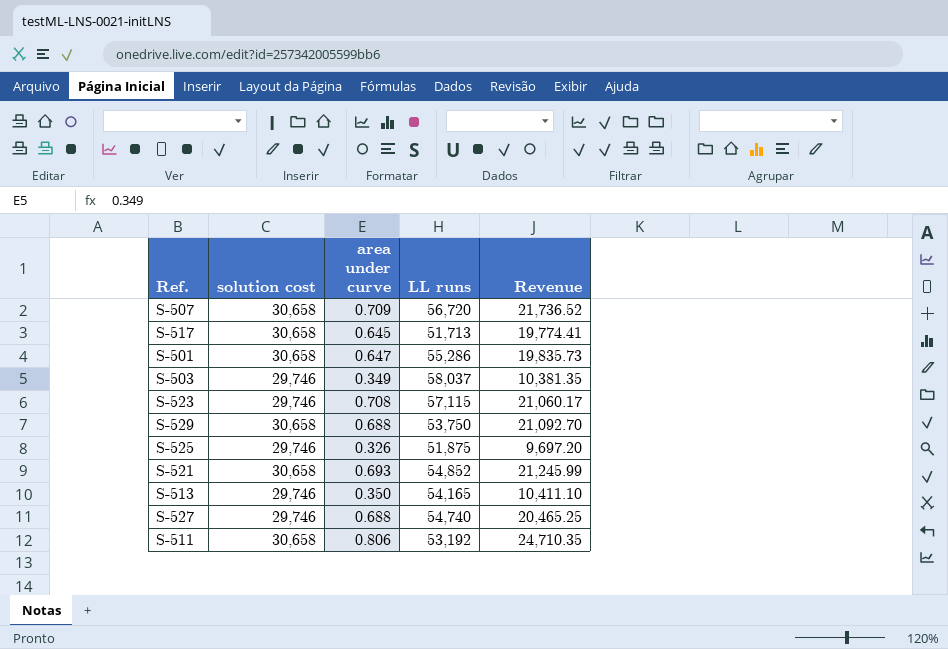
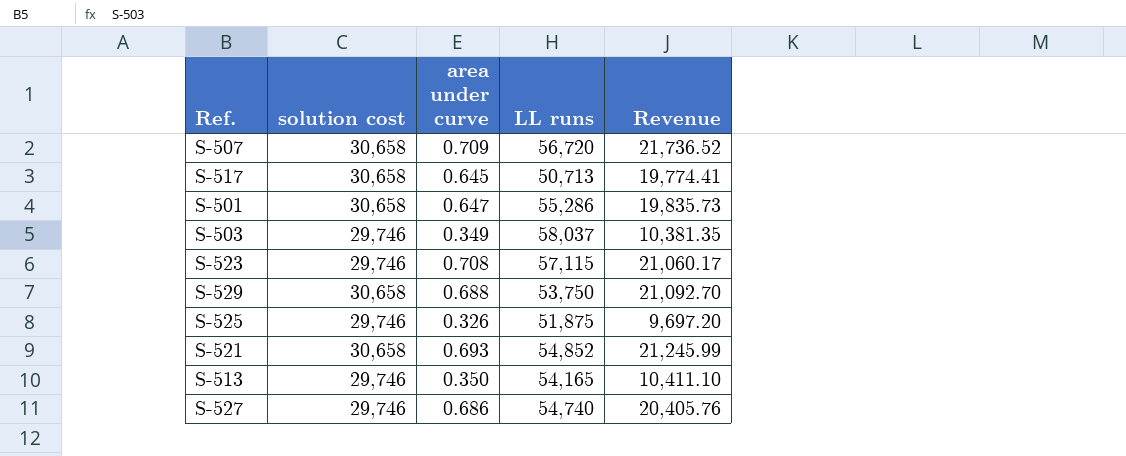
row S-511: 30,658 | 0.806 | 53,192 | 24,710.35 -> none
S-517 | LL runs: 51,713 -> 50,713
S-527 | area under curve: 0.688 -> 0.686
S-527 | Revenue: 20,465.25 -> 20,405.76

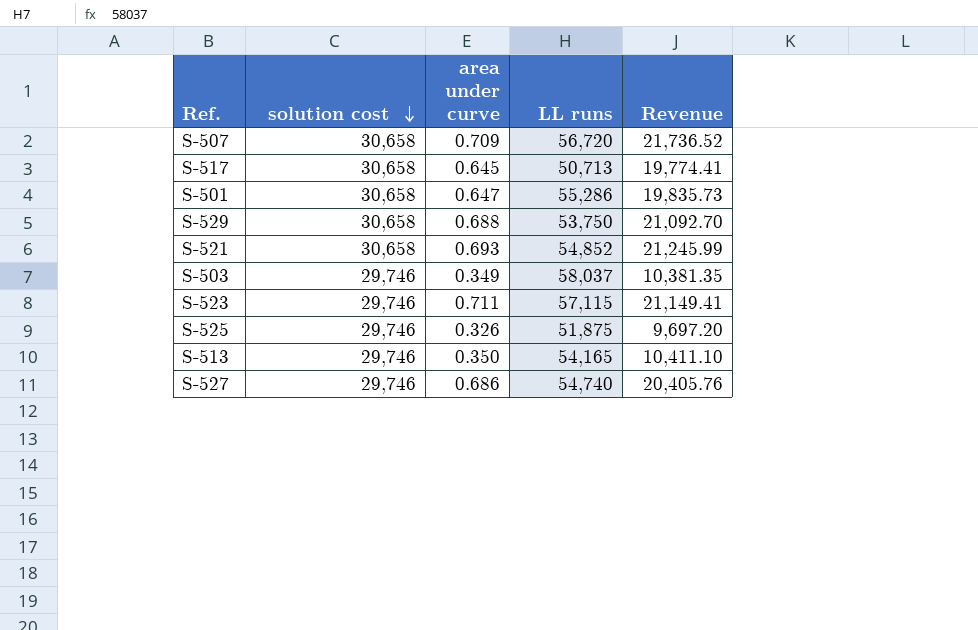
row order: none -> solution cost descending
S-523 | area under curve: 0.708 -> 0.711
S-523 | Revenue: 21,060.17 -> 21,149.41

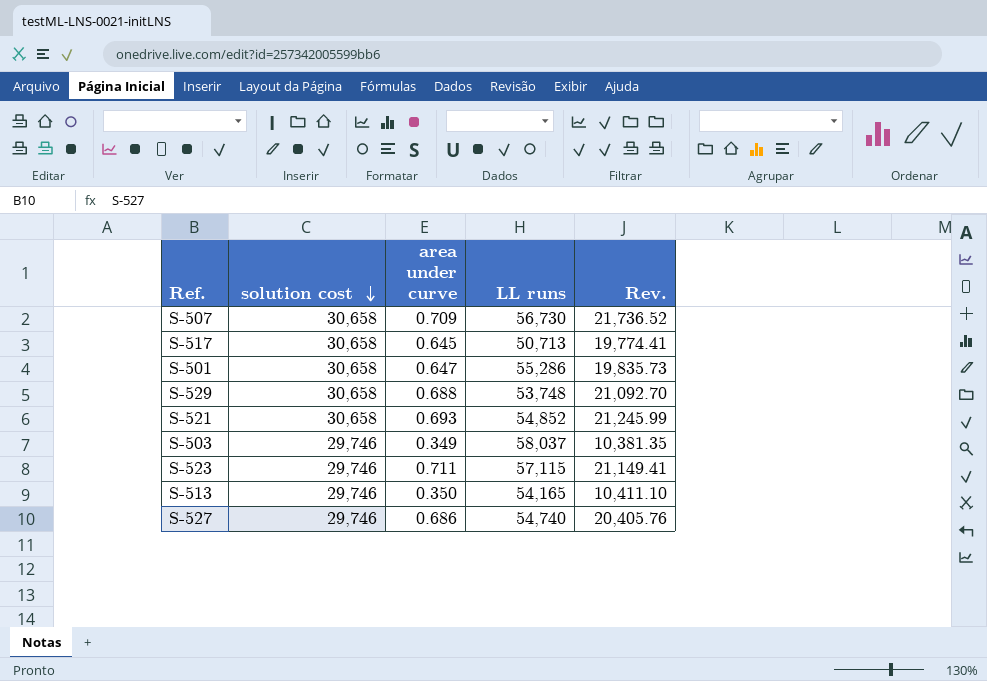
column name: Revenue -> Rev.
row S-525: 29,746 | 0.326 | 51,875 | 9,697.20 -> none
S-507 | LL runs: 56,720 -> 56,730
S-529 | LL runs: 53,750 -> 53,748

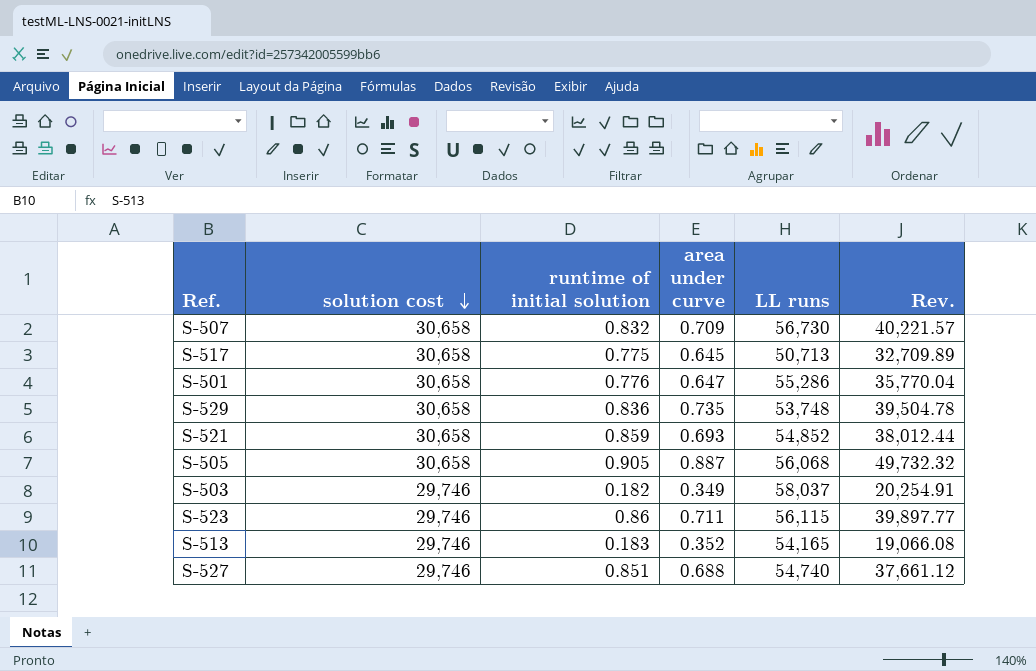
column runtime of initial solution | position: none -> 3
column Rev. | formula: [solution cost] * [area under curve] -> [area under curve] * [LL runs]
S-529 | area under curve: 0.688 -> 0.735
row S-505: none -> 30,658 | 0.905 | 0.887 | 56,068 | 49,732.32
S-523 | LL runs: 57,115 -> 56,115
S-513 | area under curve: 0.350 -> 0.352
S-527 | area under curve: 0.686 -> 0.688

